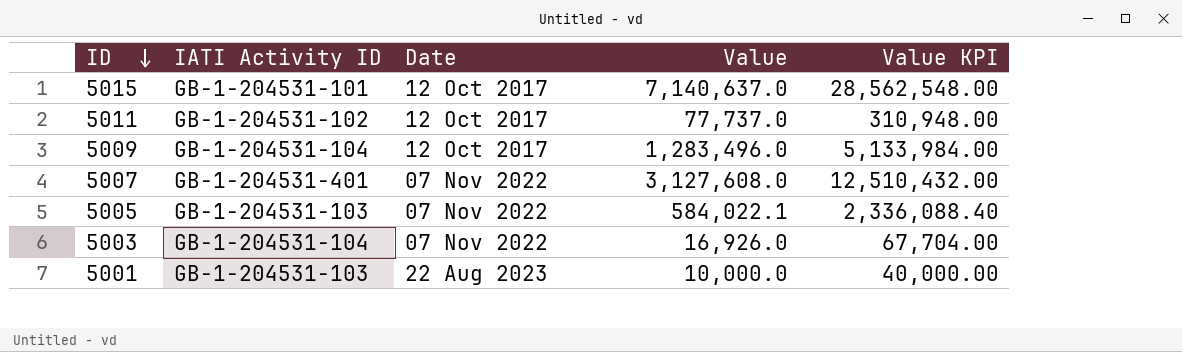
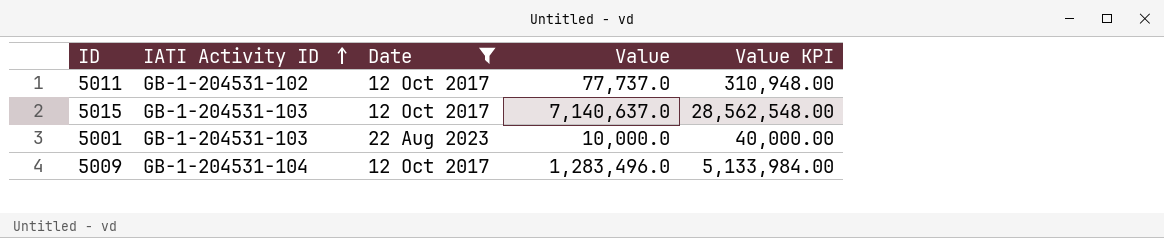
filter: none -> Date != 07 Nov 2022
row order: ID descending -> IATI Activity ID ascending
5015 | IATI Activity ID: GB-1-204531-101 -> GB-1-204531-103

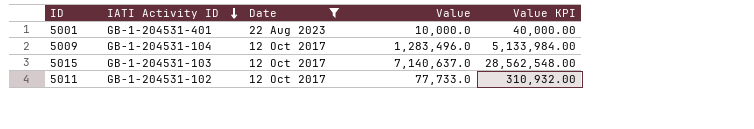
row order: IATI Activity ID ascending -> IATI Activity ID descending
5001 | IATI Activity ID: GB-1-204531-103 -> GB-1-204531-401
5011 | Value: 77,737.0 -> 77,733.0
5011 | Value KPI: 310,948.00 -> 310,932.00

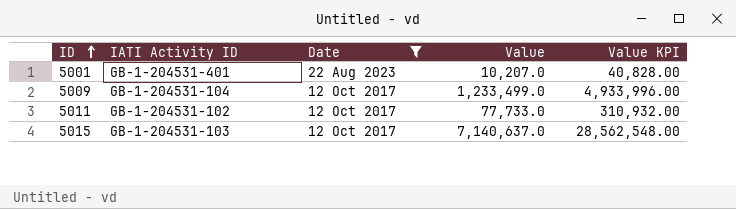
row order: IATI Activity ID descending -> ID ascending
5001 | Value: 10,000.0 -> 10,207.0
5001 | Value KPI: 40,000.00 -> 40,828.00
5009 | Value: 1,283,496.0 -> 1,233,499.0
5009 | Value KPI: 5,133,984.00 -> 4,933,996.00

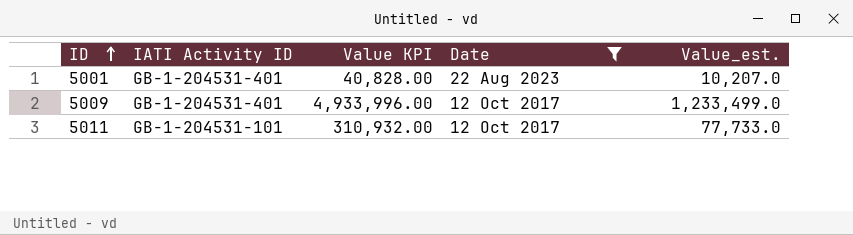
column Value KPI | position: 5 -> 3
column name: Value -> Value_est.
row 5015: GB-1-204531-103 | 12 Oct 2017 | 7,140,637.0 | 28,562,548.00 -> none
5009 | IATI Activity ID: GB-1-204531-104 -> GB-1-204531-401
5011 | IATI Activity ID: GB-1-204531-102 -> GB-1-204531-101

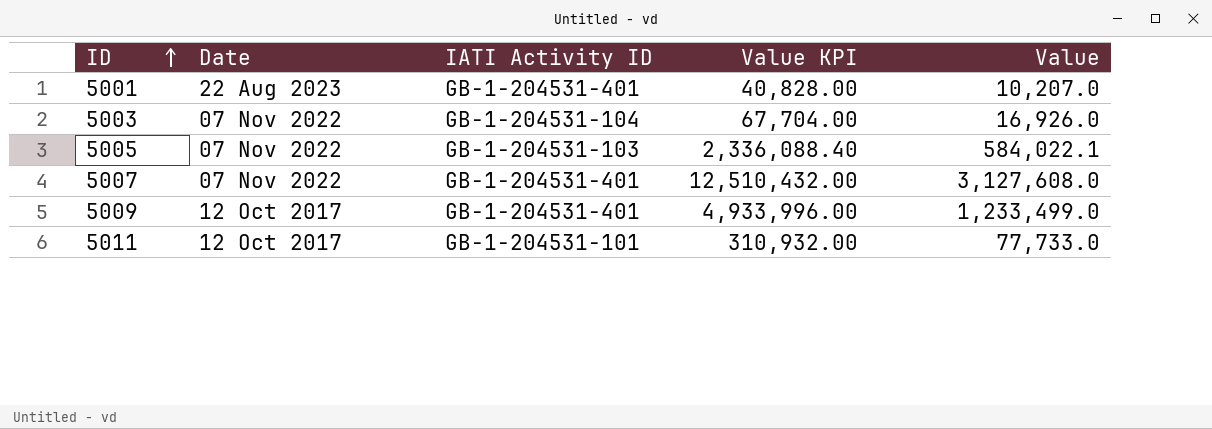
filter: Date != 07 Nov 2022 -> none
column Date | position: 4 -> 2
column name: Value_est. -> Value

